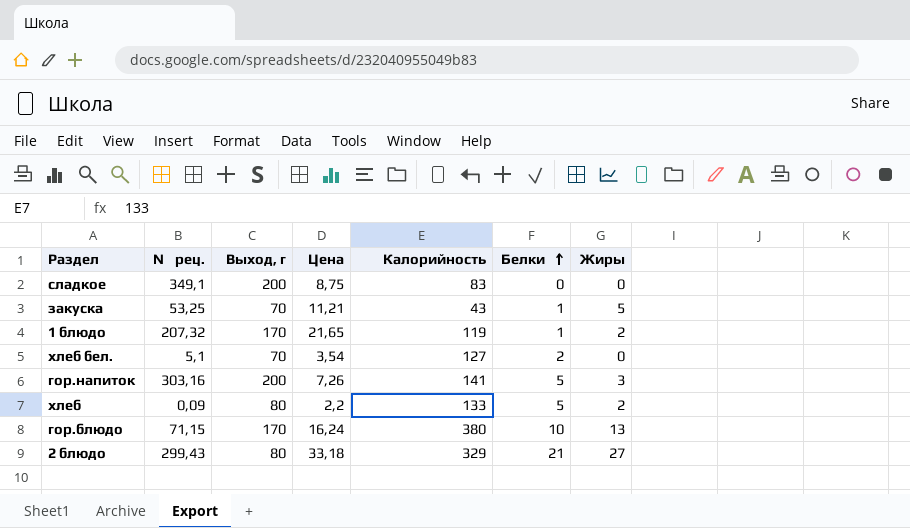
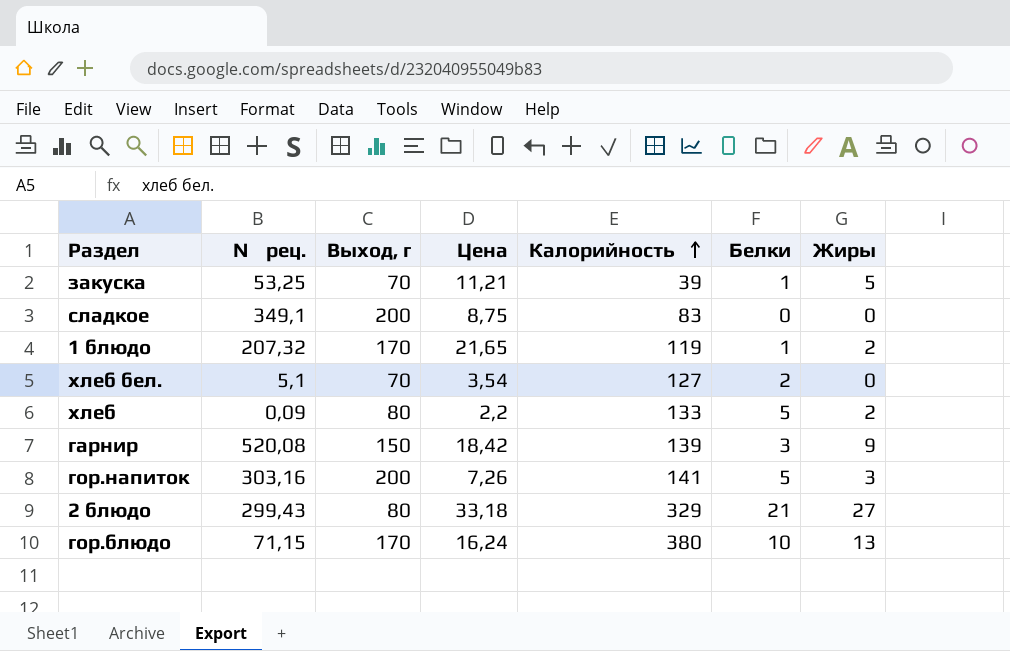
row order: Белки ascending -> Калорийность ascending
закуска | Калорийность: 43 -> 39
row гарнир: none -> 520,08 | 150 | 18,42 | 139 | 3 | 9

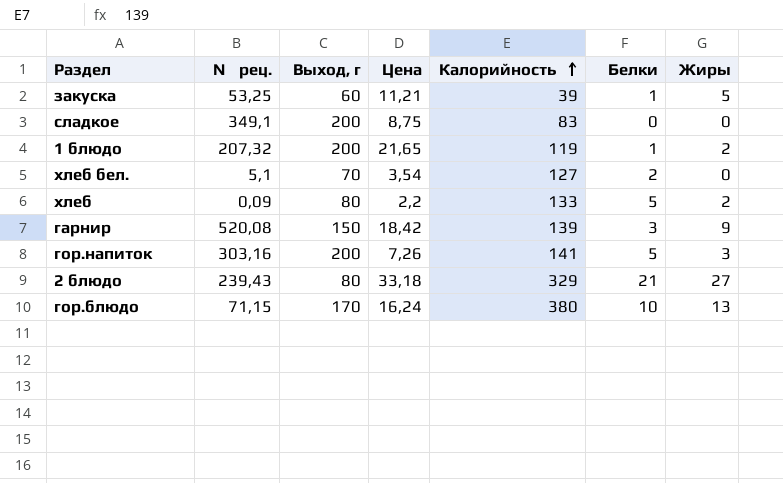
закуска | Выход, г: 70 -> 60
1 блюдо | Выход, г: 170 -> 200
2 блюдо | № рец.: 299,43 -> 239,43

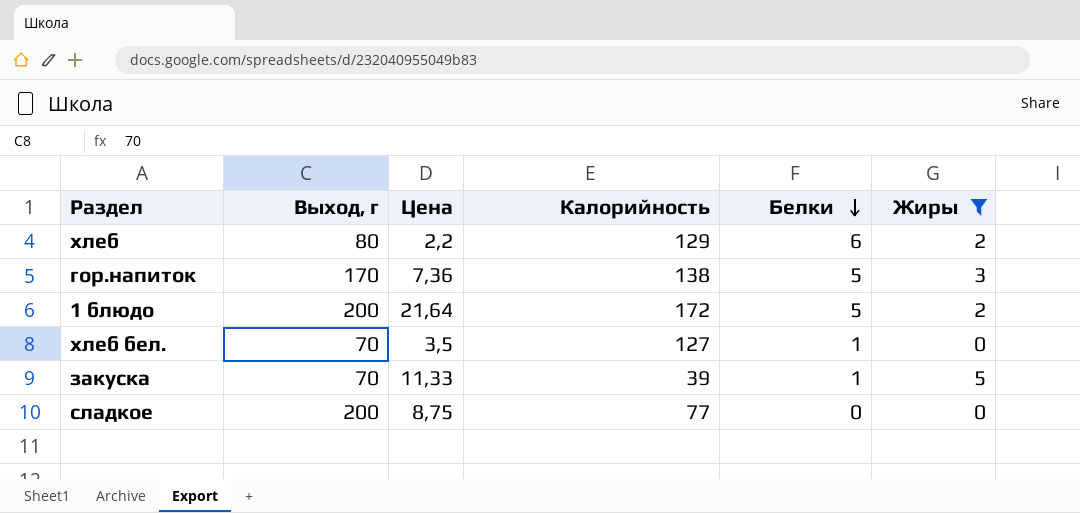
filter: none -> Жиры <= 5
row order: Калорийность ascending -> Белки descending
column № рец. | position: 2 -> none
хлеб | Калорийность: 133 -> 129
хлеб | Белки: 5 -> 6
гор.напиток | Выход, г: 200 -> 170
гор.напиток | Цена: 7,26 -> 7,36
гор.напиток | Калорийность: 141 -> 138
1 блюдо | Цена: 21,65 -> 21,64
1 блюдо | Калорийность: 119 -> 172
1 блюдо | Белки: 1 -> 5
хлеб бел. | Цена: 3,54 -> 3,5
хлеб бел. | Белки: 2 -> 1
закуска | Выход, г: 60 -> 70
закуска | Цена: 11,21 -> 11,33
сладкое | Калорийность: 83 -> 77

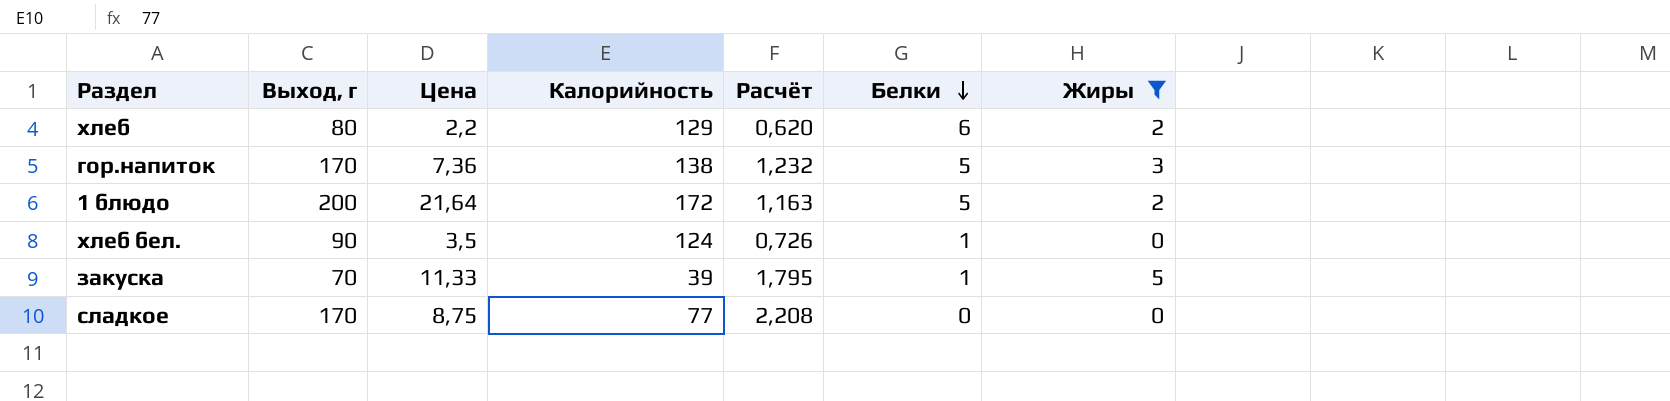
column Расчёт | formula: none -> [Выход, г] / [Калорийность]
хлеб бел. | Выход, г: 70 -> 90
хлеб бел. | Калорийность: 127 -> 124
сладкое | Выход, г: 200 -> 170

